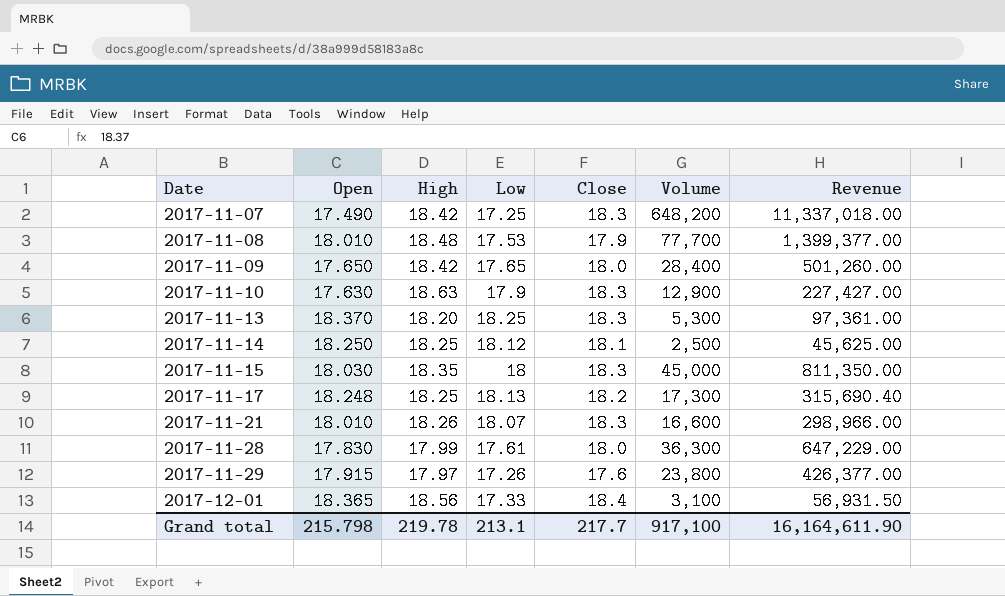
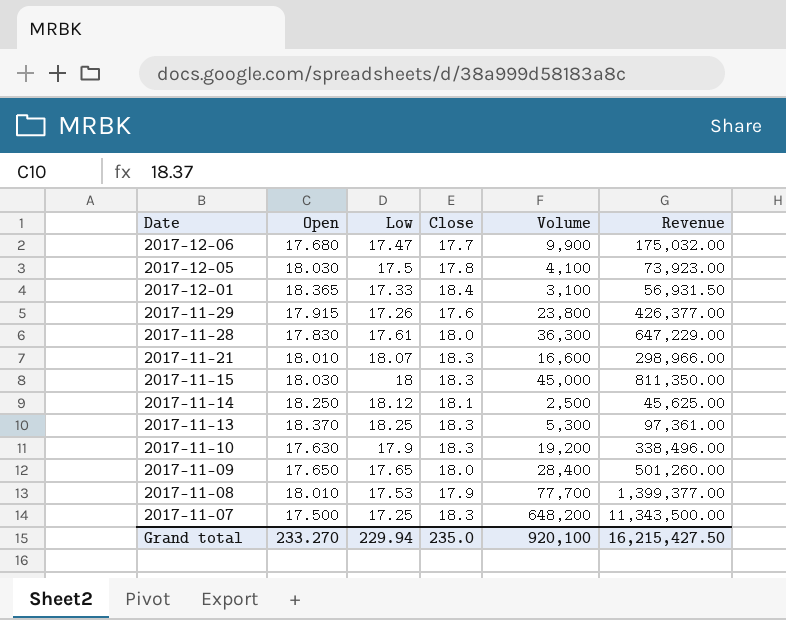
row order: Date ascending -> Date descending
column High | position: 3 -> none
row 2017-11-17: 18.248 | 18.25 | 18.13 | 18.2 | 17,300 | 315,690.40 -> none
row 2017-12-06: none -> 17.680 | 17.47 | 17.7 | 9,900 | 175,032.00
row 2017-12-05: none -> 18.030 | 17.5 | 17.8 | 4,100 | 73,923.00
2017-11-10 | Volume: 12,900 -> 19,200
2017-11-10 | Revenue: 227,427.00 -> 338,496.00
2017-11-07 | Open: 17.490 -> 17.500
2017-11-07 | Revenue: 11,337,018.00 -> 11,343,500.00
Grand total | Open: 215.798 -> 233.270
Grand total | Low: 213.1 -> 229.94
Grand total | Close: 217.7 -> 235.0
Grand total | Volume: 917,100 -> 920,100
Grand total | Revenue: 16,164,611.90 -> 16,215,427.50

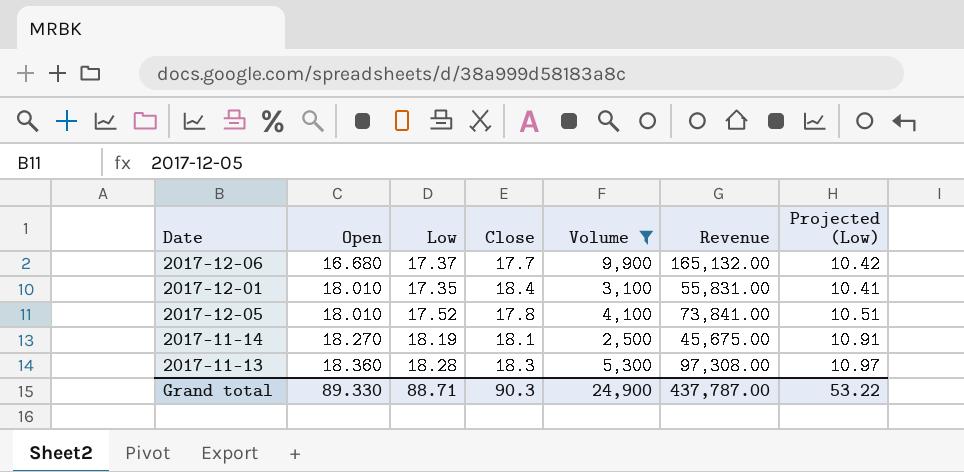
filter: none -> Volume <= 9,900
row order: Date descending -> Open ascending
column Projected (Low) | formula: none -> [Low] * 0.6
2017-12-06 | Open: 17.680 -> 16.680
2017-12-06 | Low: 17.47 -> 17.37
2017-12-06 | Revenue: 175,032.00 -> 165,132.00
2017-12-01 | Open: 18.365 -> 18.010
2017-12-01 | Low: 17.33 -> 17.35
2017-12-01 | Revenue: 56,931.50 -> 55,831.00
2017-12-05 | Open: 18.030 -> 18.010
2017-12-05 | Low: 17.5 -> 17.52
2017-12-05 | Revenue: 73,923.00 -> 73,841.00
2017-11-14 | Open: 18.250 -> 18.270
2017-11-14 | Low: 18.12 -> 18.19
2017-11-14 | Revenue: 45,625.00 -> 45,675.00
2017-11-13 | Open: 18.370 -> 18.360
2017-11-13 | Low: 18.25 -> 18.28
2017-11-13 | Revenue: 97,361.00 -> 97,308.00
Grand total | Open: 233.270 -> 89.330
Grand total | Low: 229.94 -> 88.71
Grand total | Close: 235.0 -> 90.3
Grand total | Volume: 920,100 -> 24,900
Grand total | Revenue: 16,215,427.50 -> 437,787.00

